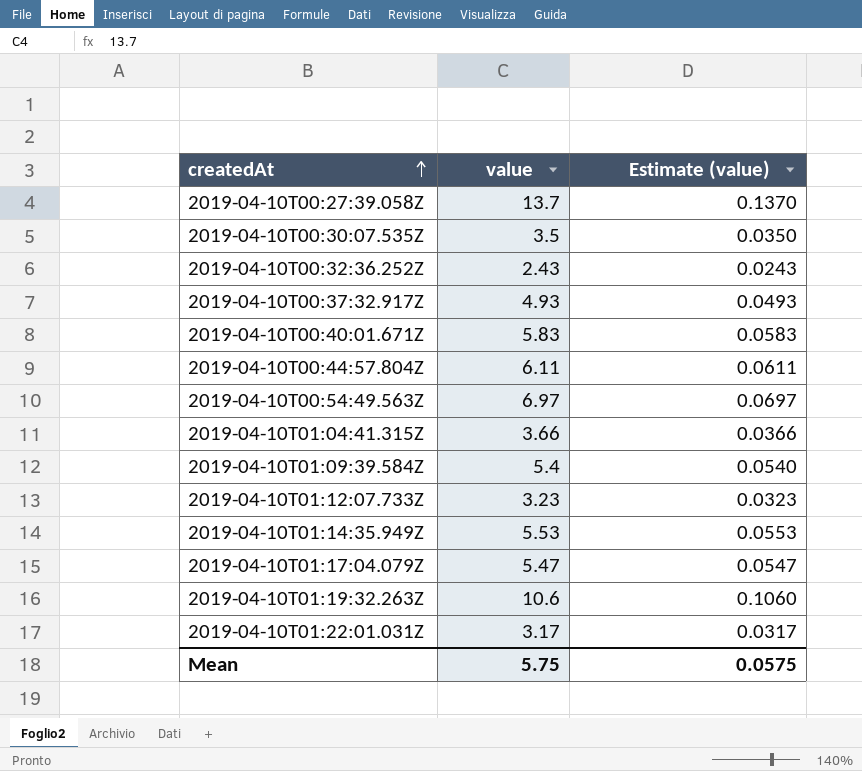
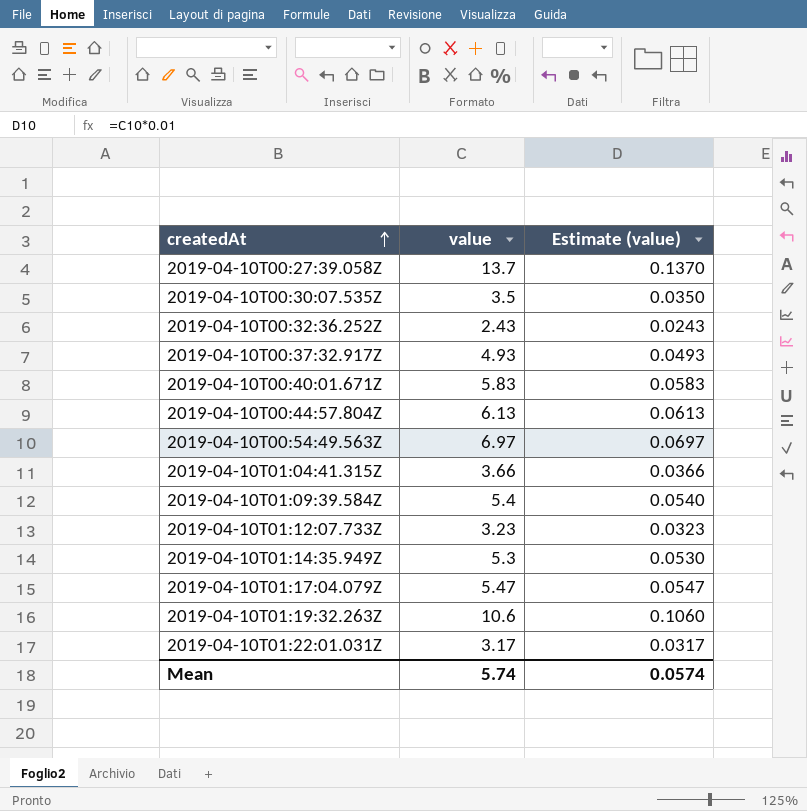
2019-04-10T00:44:57.804Z | value: 6.11 -> 6.13
2019-04-10T00:44:57.804Z | Estimate (value): 0.0611 -> 0.0613
2019-04-10T01:14:35.949Z | value: 5.53 -> 5.3
2019-04-10T01:14:35.949Z | Estimate (value): 0.0553 -> 0.0530
Mean | value: 5.75 -> 5.74
Mean | Estimate (value): 0.0575 -> 0.0574

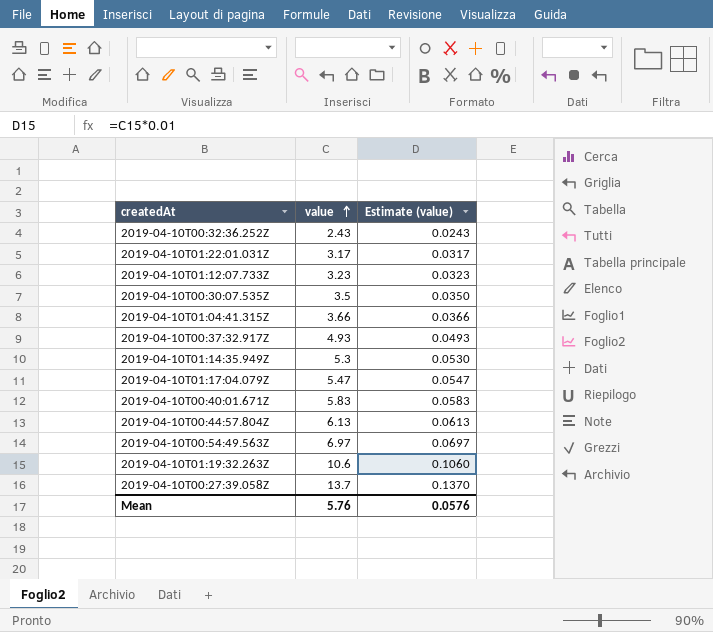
row order: createdAt ascending -> value ascending
row 2019-04-10T01:09:39.584Z: 5.4 | 0.0540 -> none
Mean | value: 5.74 -> 5.76
Mean | Estimate (value): 0.0574 -> 0.0576

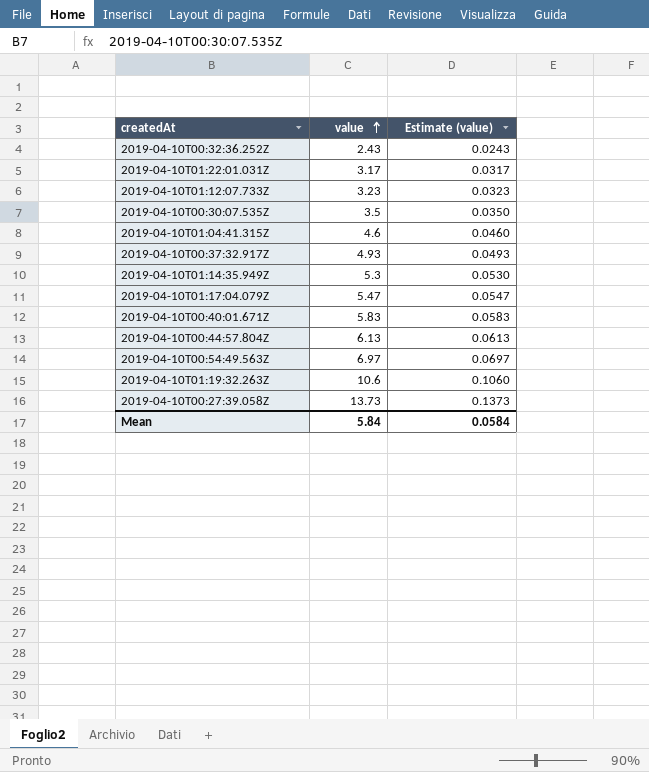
2019-04-10T01:04:41.315Z | value: 3.66 -> 4.6
2019-04-10T01:04:41.315Z | Estimate (value): 0.0366 -> 0.0460
2019-04-10T00:27:39.058Z | value: 13.7 -> 13.73
2019-04-10T00:27:39.058Z | Estimate (value): 0.1370 -> 0.1373
Mean | value: 5.76 -> 5.84
Mean | Estimate (value): 0.0576 -> 0.0584

